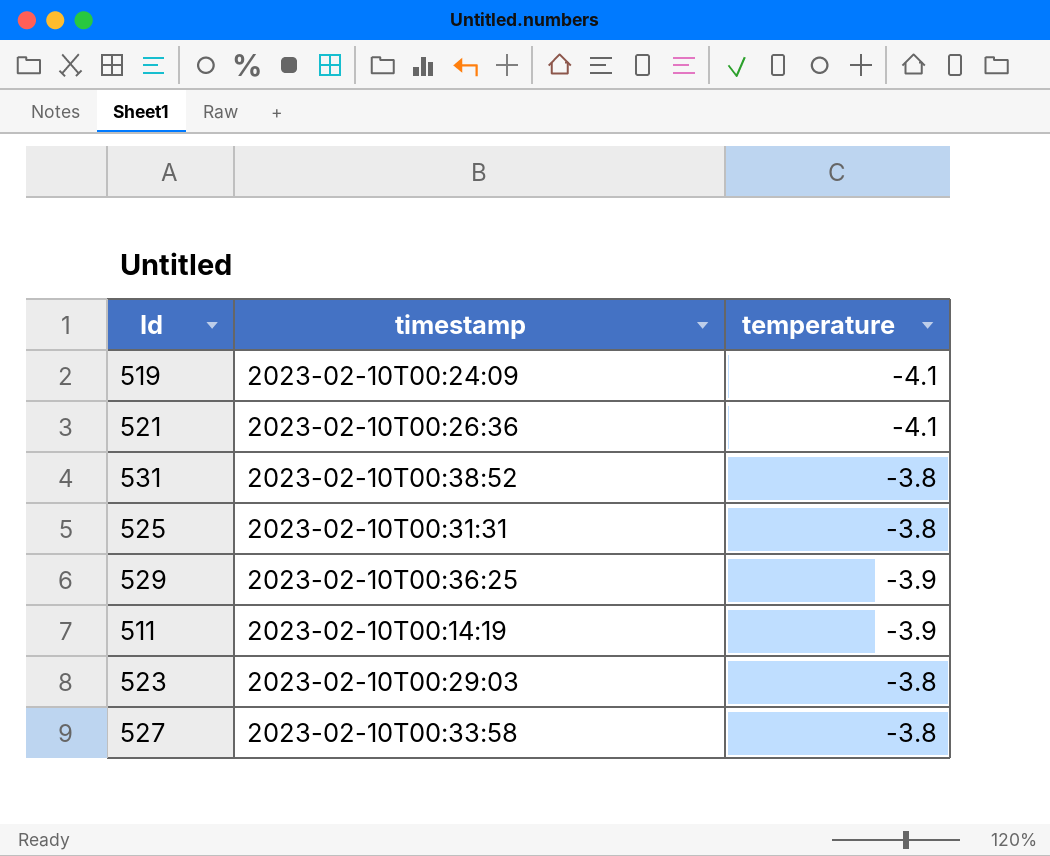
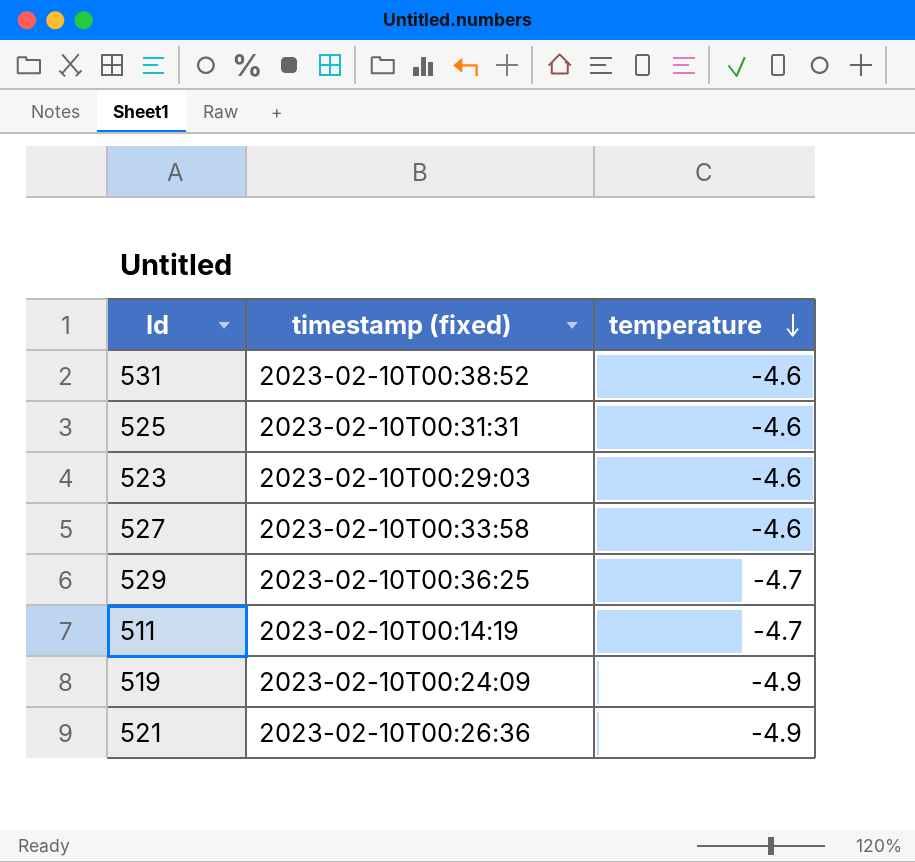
row order: none -> temperature descending
column name: timestamp -> timestamp (fixed)
531 | temperature: -3.8 -> -4.6
525 | temperature: -3.8 -> -4.6
523 | temperature: -3.8 -> -4.6
527 | temperature: -3.8 -> -4.6
529 | temperature: -3.9 -> -4.7
511 | temperature: -3.9 -> -4.7
519 | temperature: -4.1 -> -4.9
521 | temperature: -4.1 -> -4.9

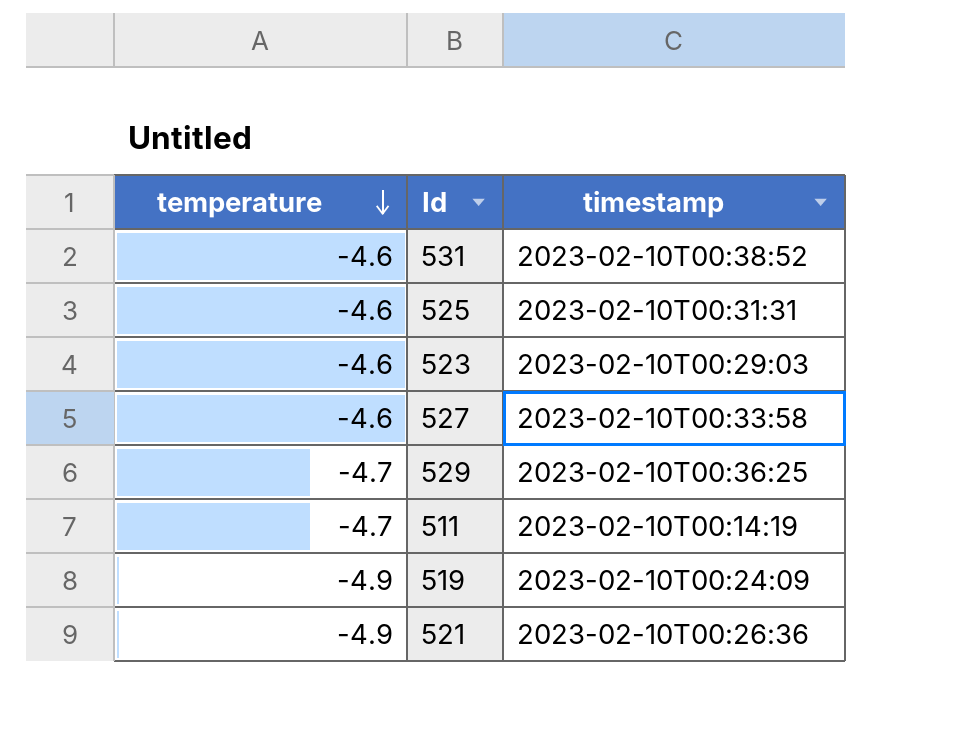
column temperature | position: 3 -> 1
column name: timestamp (fixed) -> timestamp

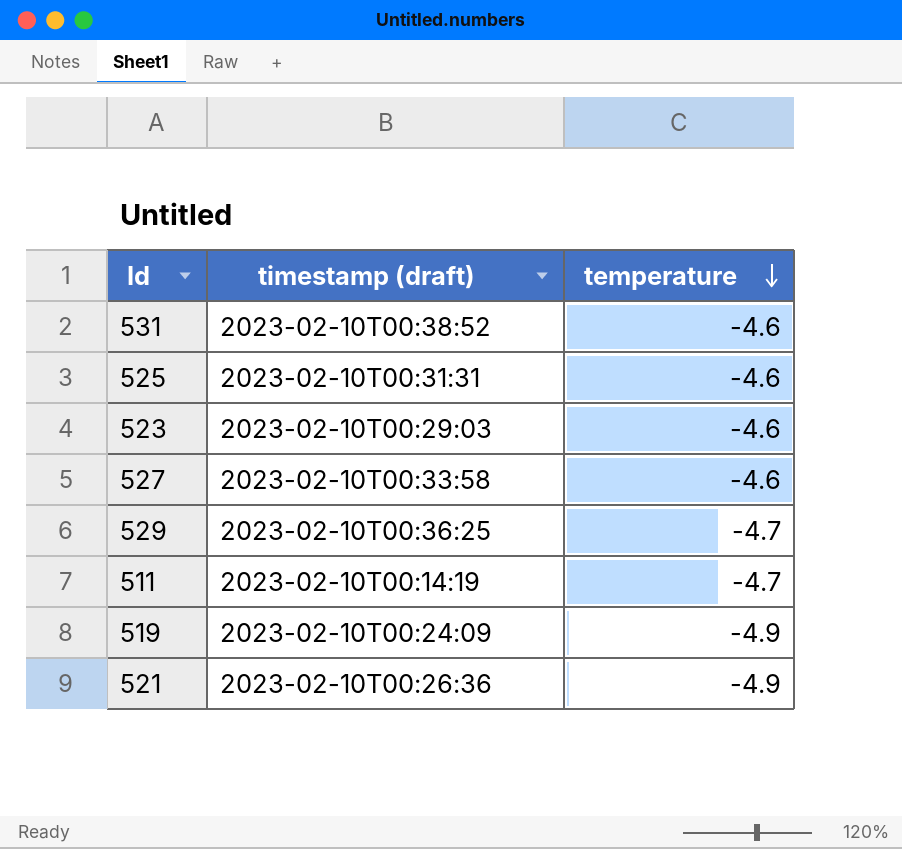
column name: timestamp -> timestamp (draft)
column temperature | position: 1 -> 3

